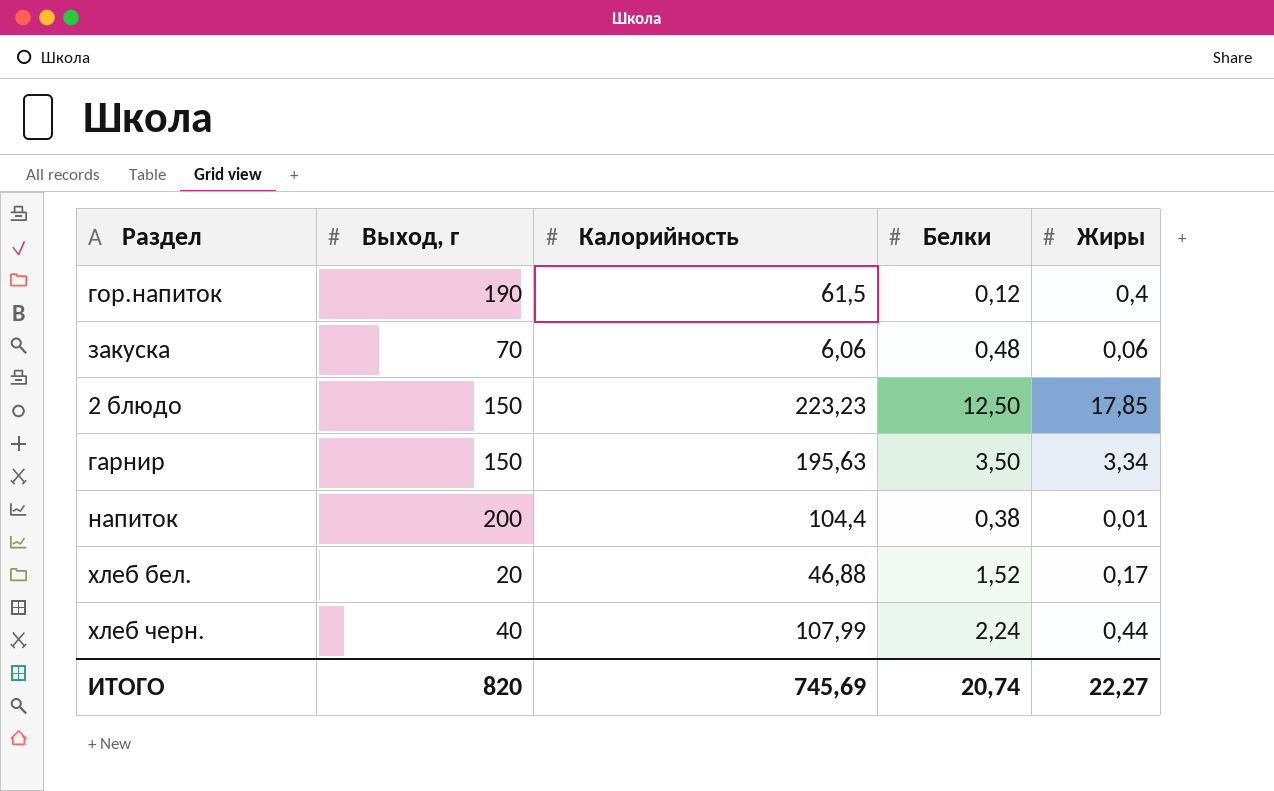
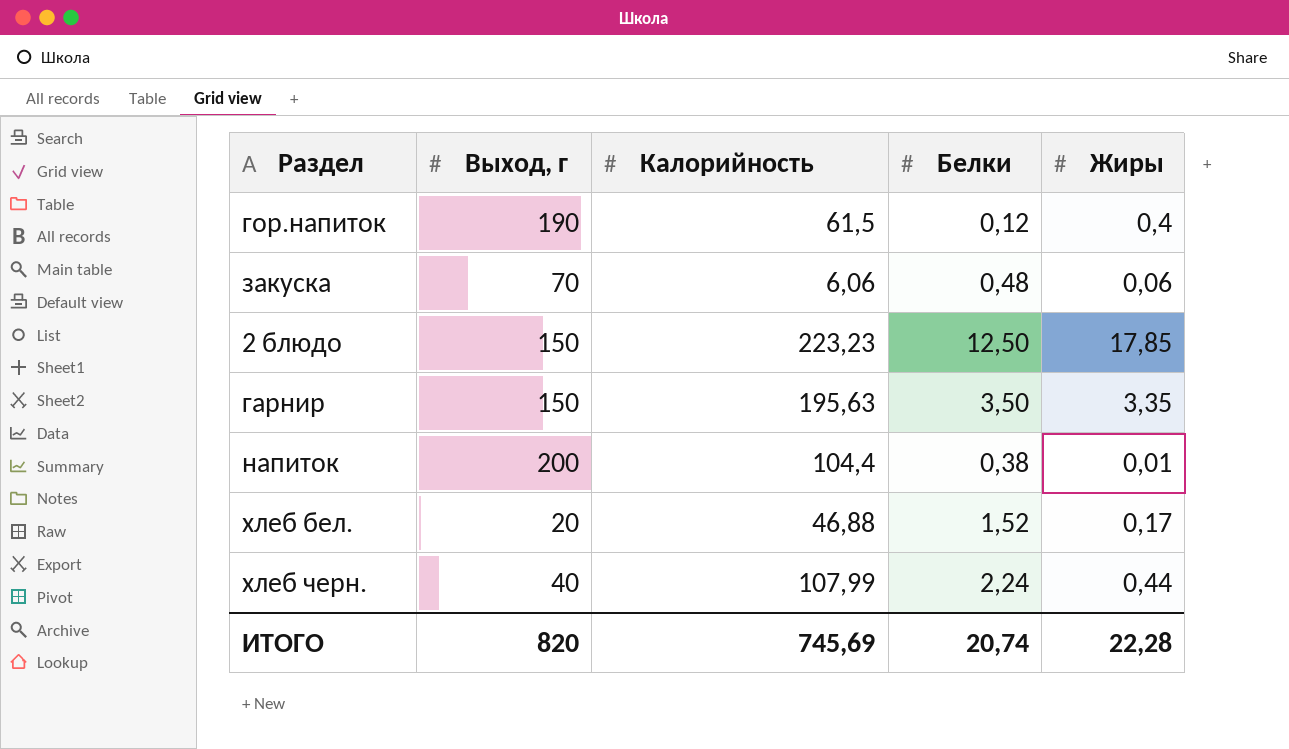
гарнир | Жиры: 3,34 -> 3,35
ИТОГО | Жиры: 22,27 -> 22,28

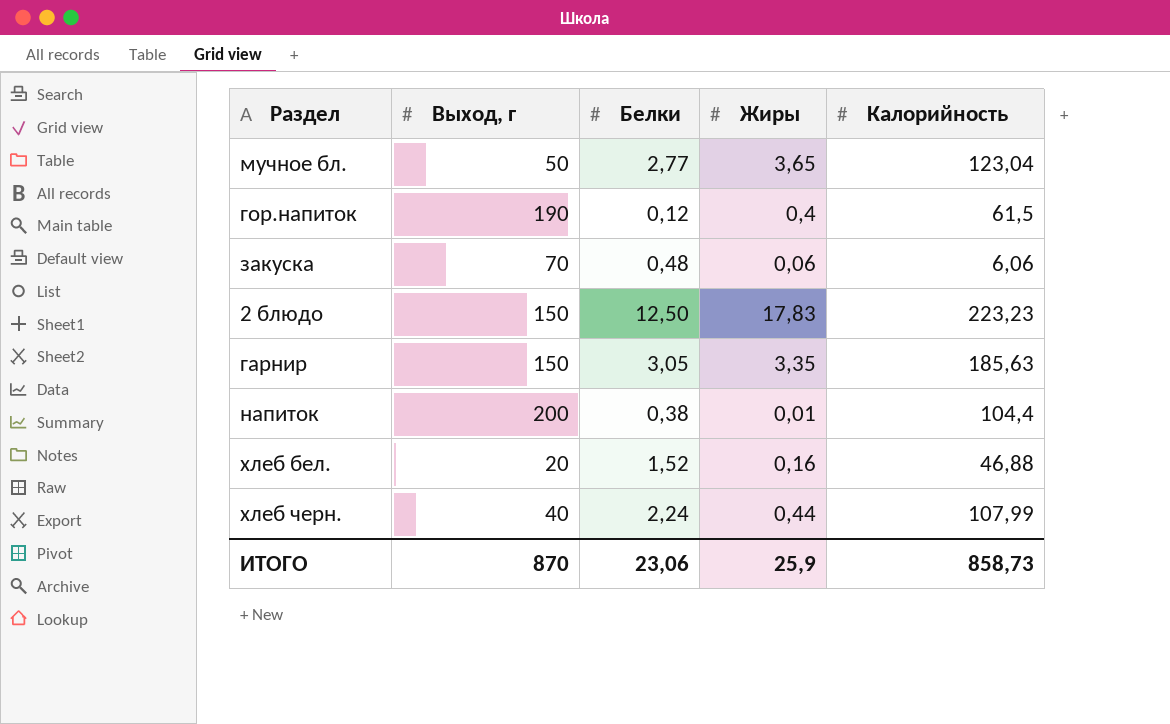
column Калорийность | position: 3 -> 5
row мучное бл.: none -> 50 | 2,77 | 3,65 | 123,04
2 блюдо | Жиры: 17,85 -> 17,83
гарнир | Белки: 3,50 -> 3,05
гарнир | Калорийность: 195,63 -> 185,63
хлеб бел. | Жиры: 0,17 -> 0,16
ИТОГО | Выход, г: 820 -> 870
ИТОГО | Белки: 20,74 -> 23,06
ИТОГО | Жиры: 22,28 -> 25,9
ИТОГО | Калорийность: 745,69 -> 858,73

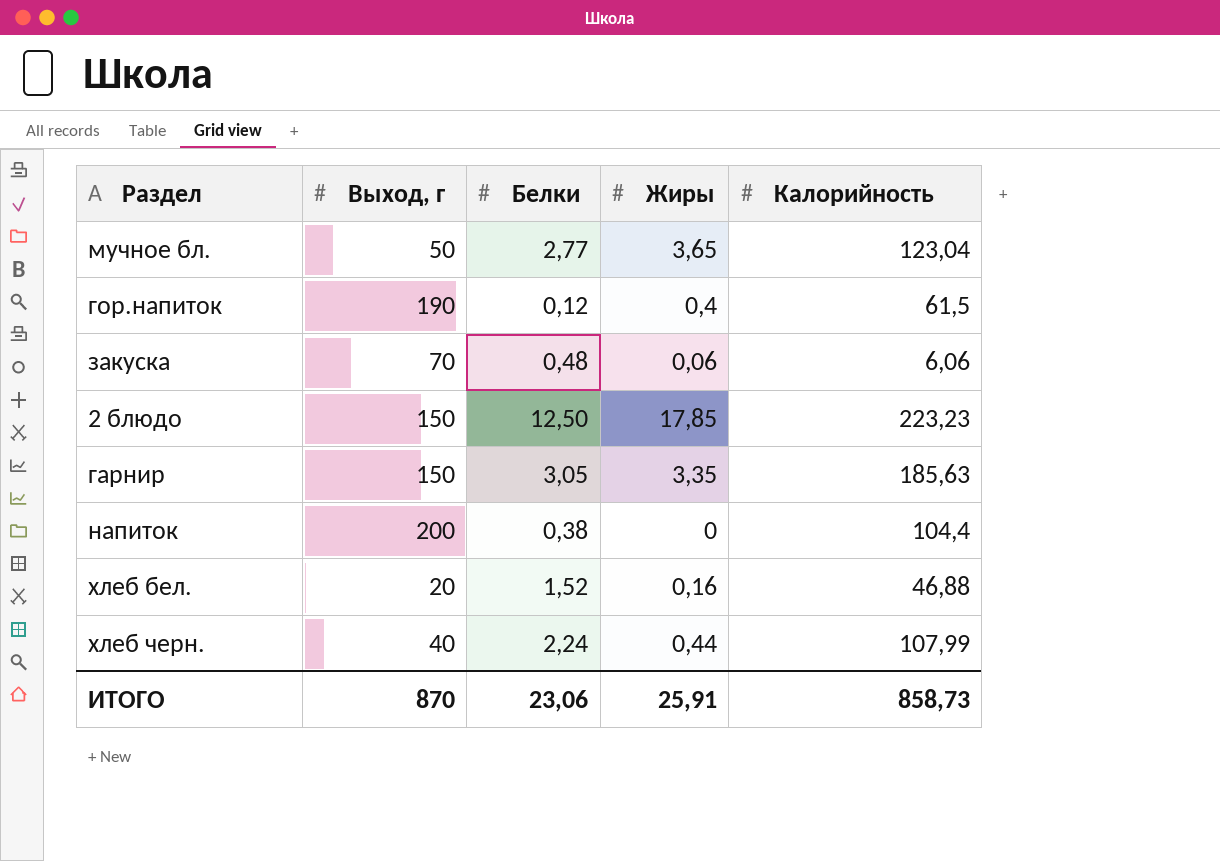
2 блюдо | Жиры: 17,83 -> 17,85
напиток | Жиры: 0,01 -> 0
ИТОГО | Жиры: 25,9 -> 25,91

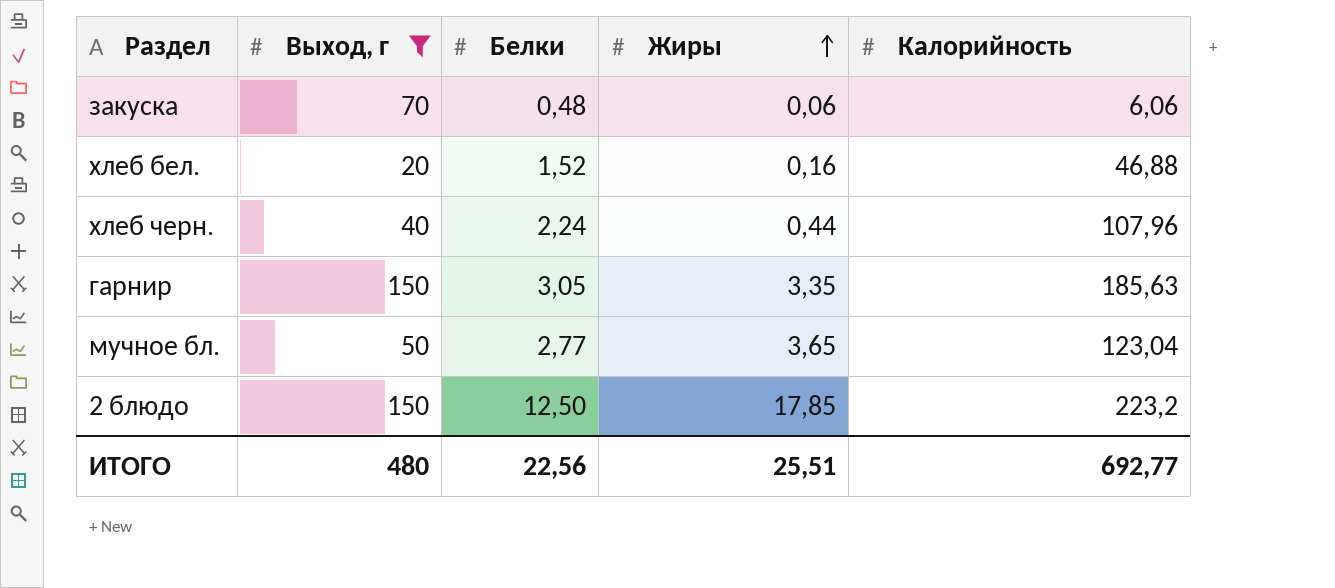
filter: none -> Выход, г <= 150
row order: none -> Жиры ascending
хлеб черн. | Калорийность: 107,99 -> 107,96
2 блюдо | Калорийность: 223,23 -> 223,2
ИТОГО | Выход, г: 870 -> 480
ИТОГО | Белки: 23,06 -> 22,56
ИТОГО | Жиры: 25,91 -> 25,51
ИТОГО | Калорийность: 858,73 -> 692,77

